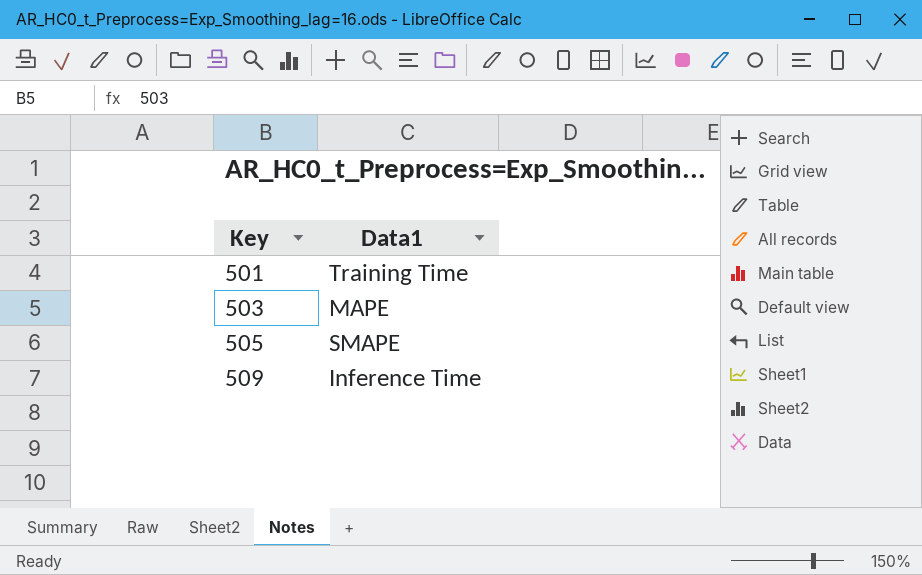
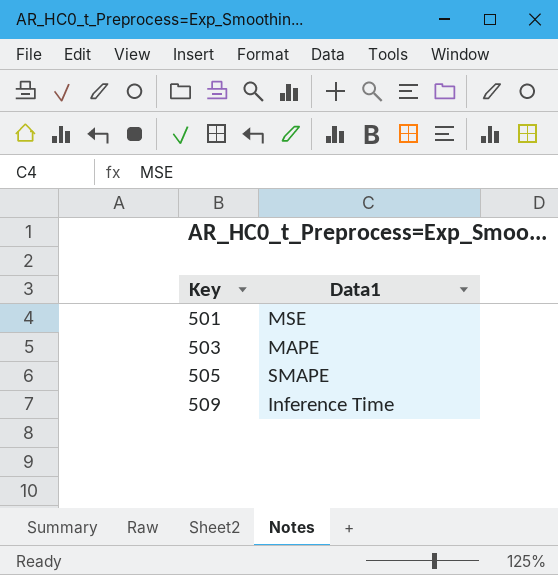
501 | Data1: Training Time -> MSE

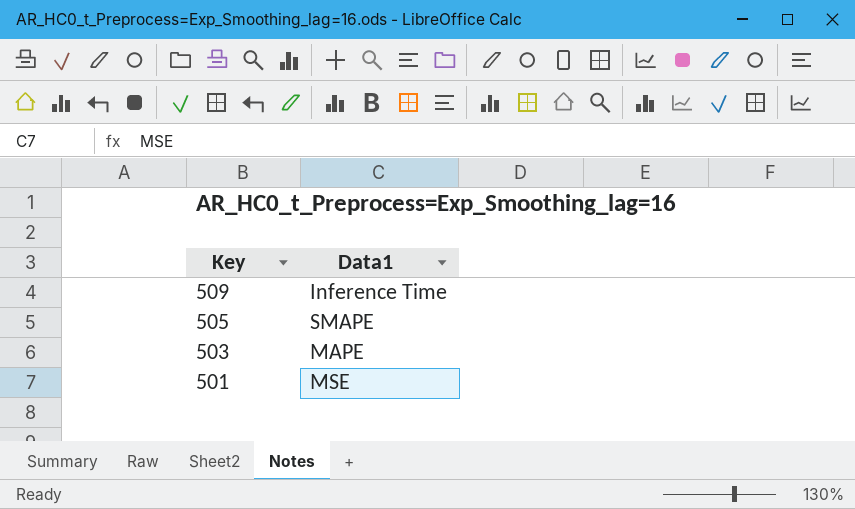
row order: Key ascending -> Key descending

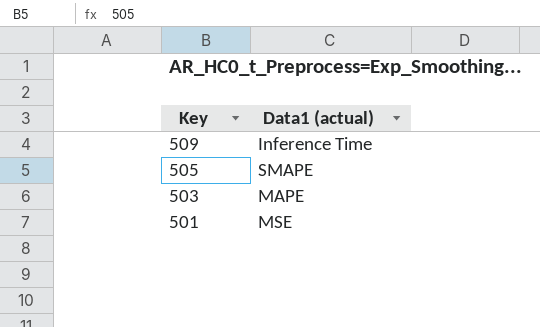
column name: Data1 -> Data1 (actual)

